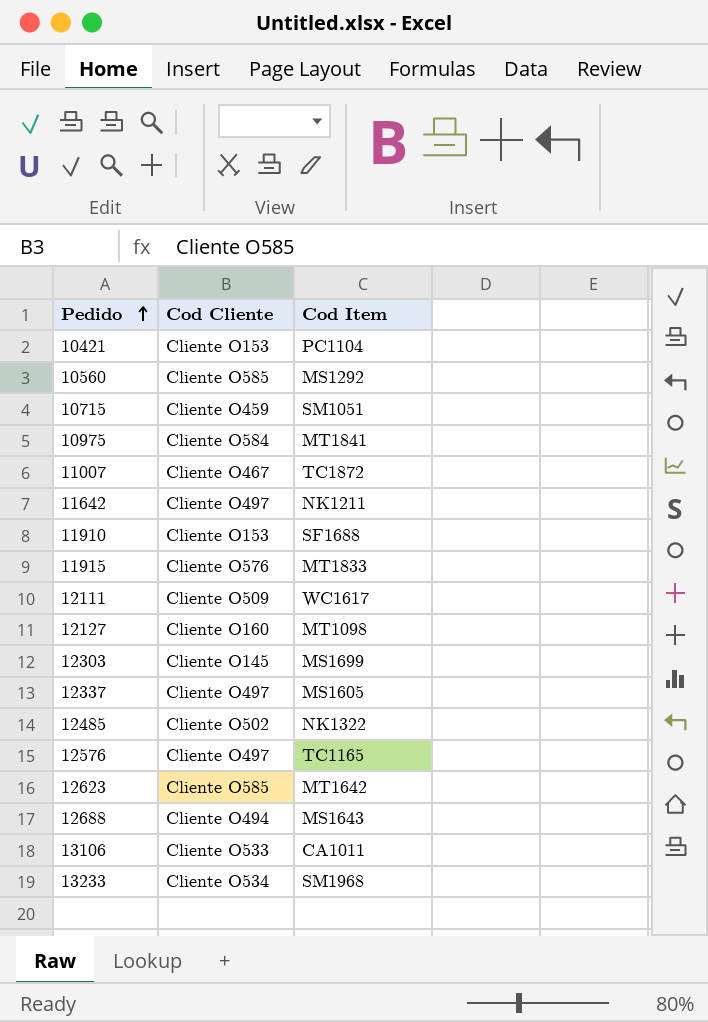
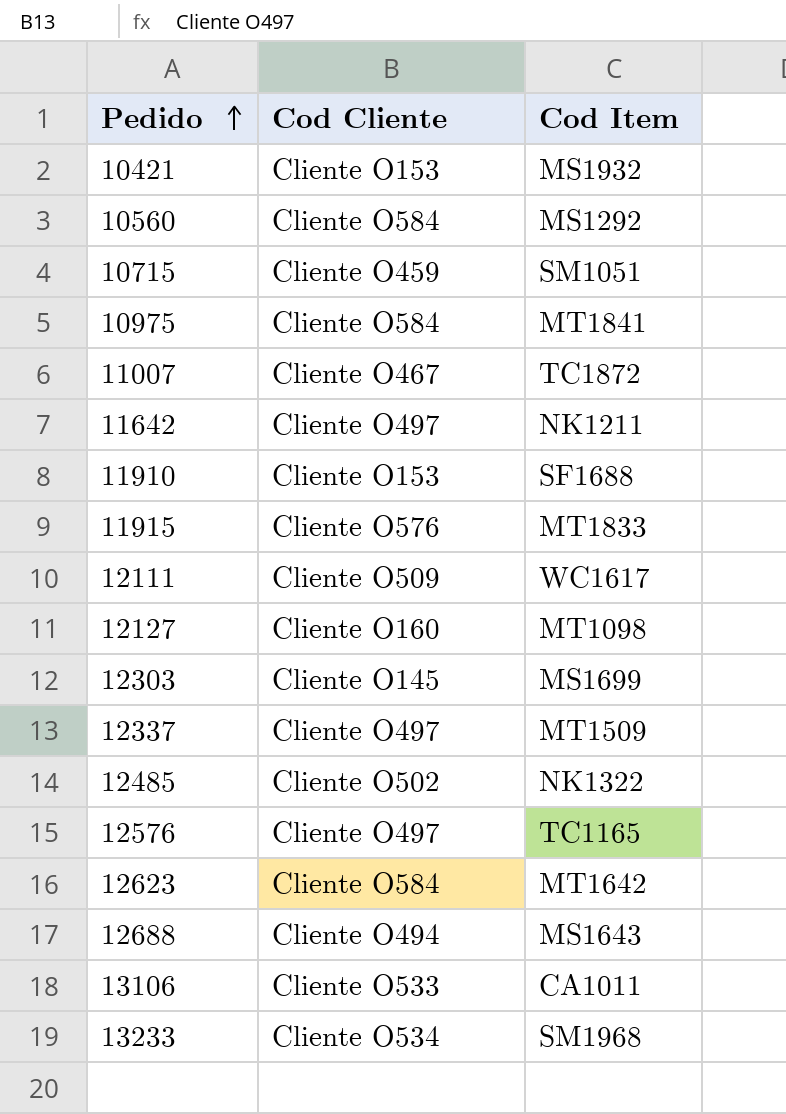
10421 | Cod Item: PC1104 -> MS1932
10560 | Cod Cliente: Cliente O585 -> Cliente O584
12337 | Cod Item: MS1605 -> MT1509
12623 | Cod Cliente: Cliente O585 -> Cliente O584

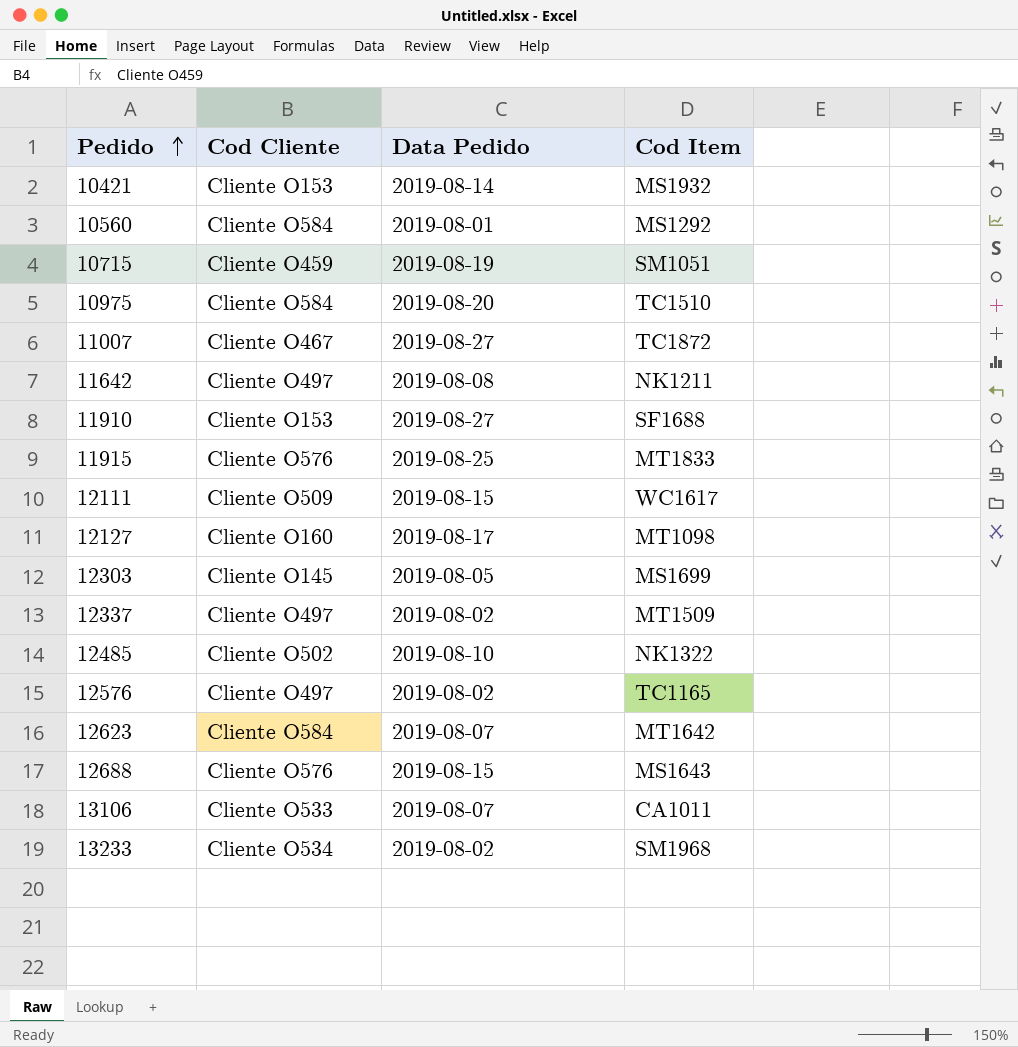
column Data Pedido | position: none -> 3
10975 | Cod Item: MT1841 -> TC1510
12688 | Cod Cliente: Cliente O494 -> Cliente O576

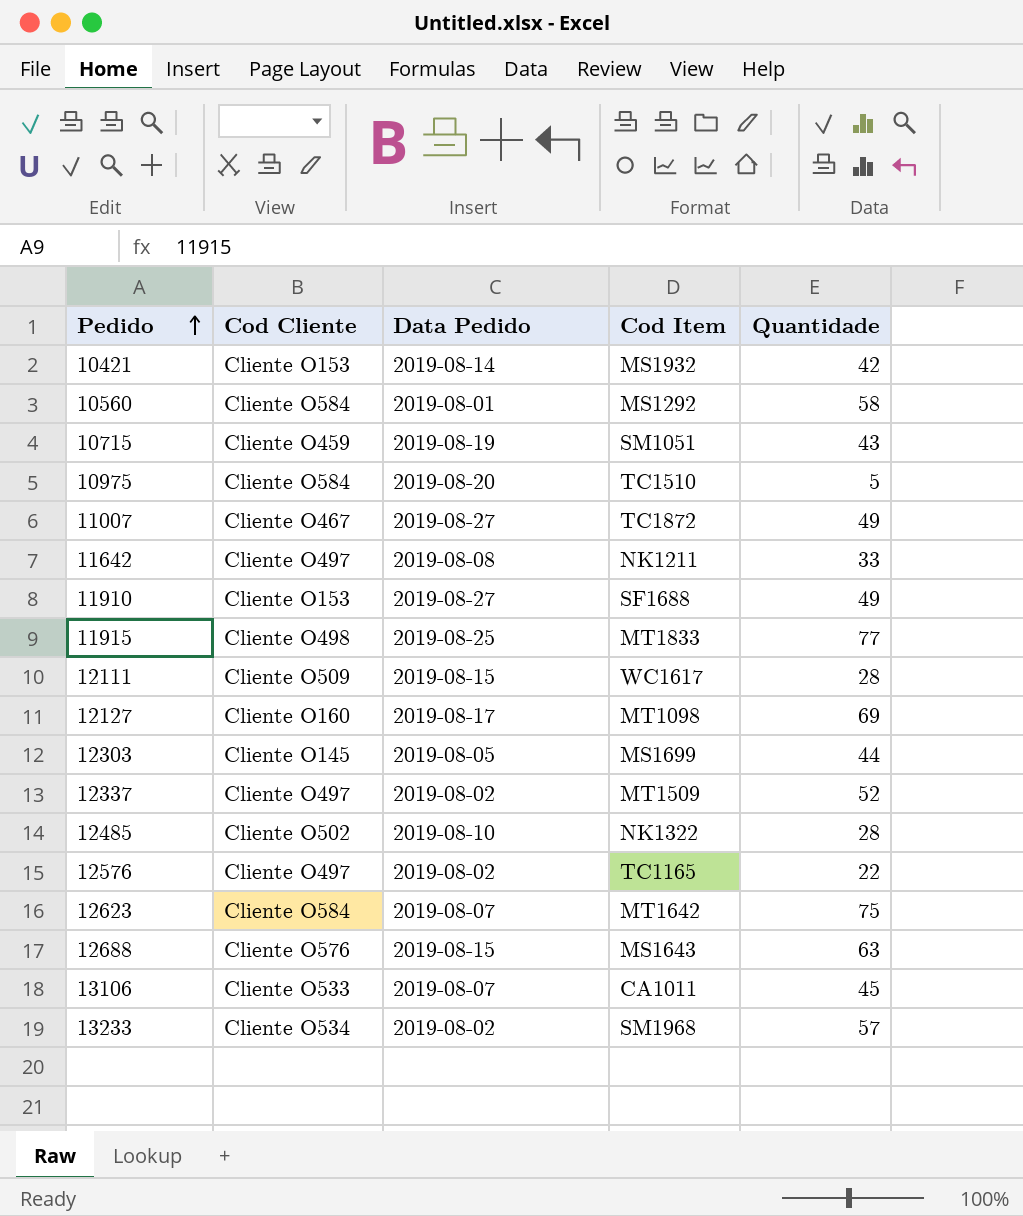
column Quantidade | position: none -> 5
11915 | Cod Cliente: Cliente O576 -> Cliente O498

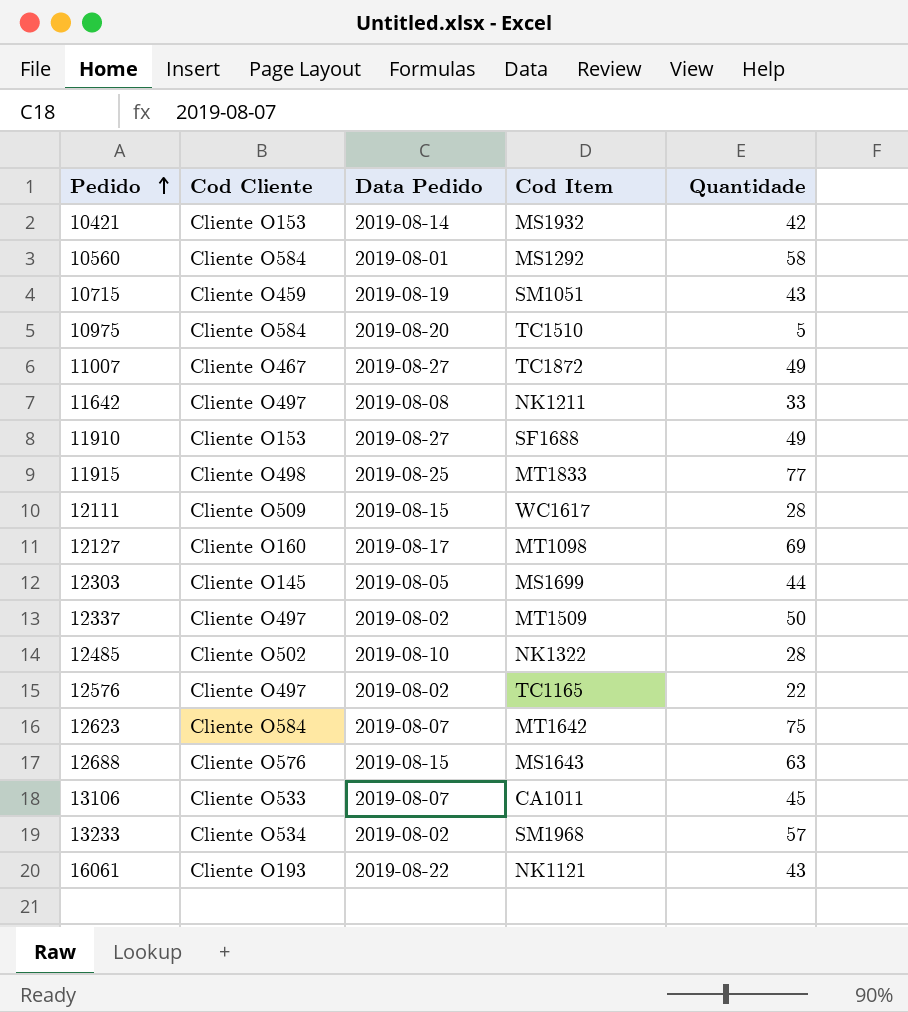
12337 | Quantidade: 52 -> 50
row 16061: none -> Cliente O193 | 2019-08-22 | NK1121 | 43

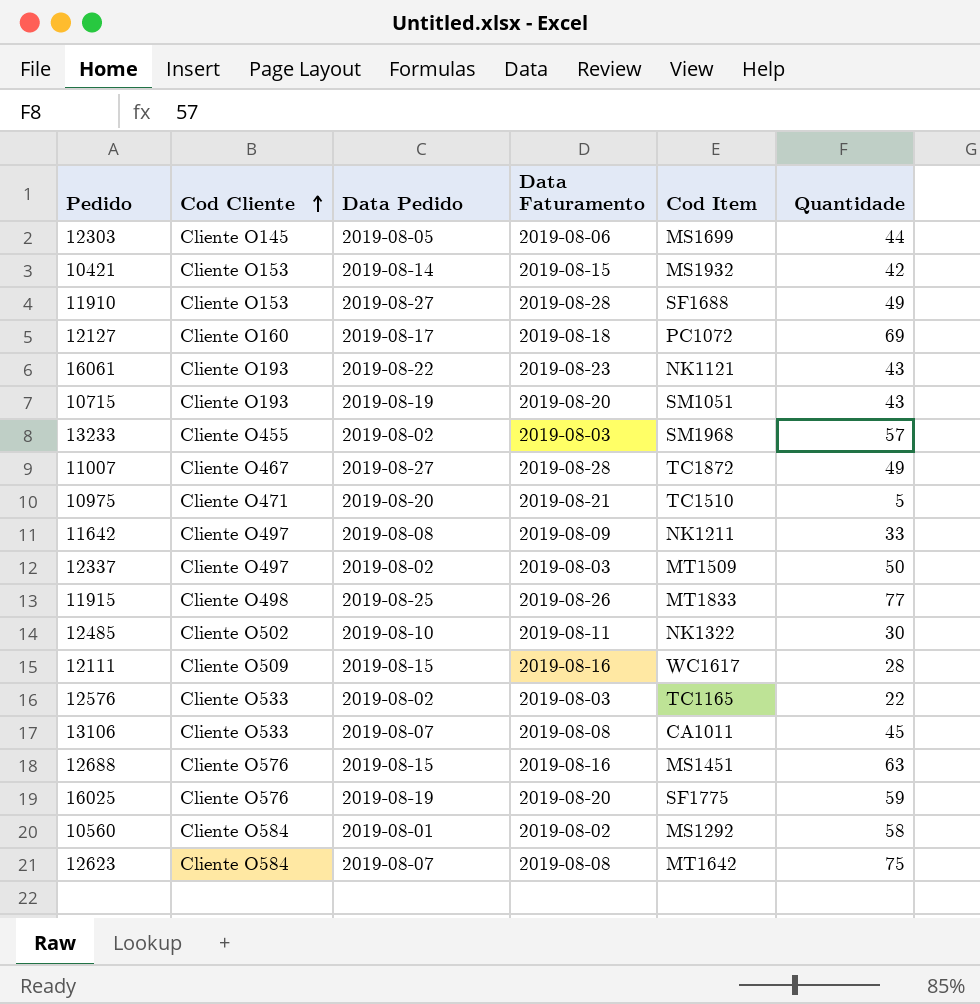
row order: Pedido ascending -> Cod Cliente ascending
column Data Faturamento | position: none -> 4
12127 | Cod Item: MT1098 -> PC1072
10715 | Cod Cliente: Cliente O459 -> Cliente O193
13233 | Cod Cliente: Cliente O534 -> Cliente O455
10975 | Cod Cliente: Cliente O584 -> Cliente O471
12485 | Quantidade: 28 -> 30
12576 | Cod Cliente: Cliente O497 -> Cliente O533
12688 | Cod Item: MS1643 -> MS1451
row 16025: none -> Cliente O576 | 2019-08-19 | 2019-08-20 | SF1775 | 59

